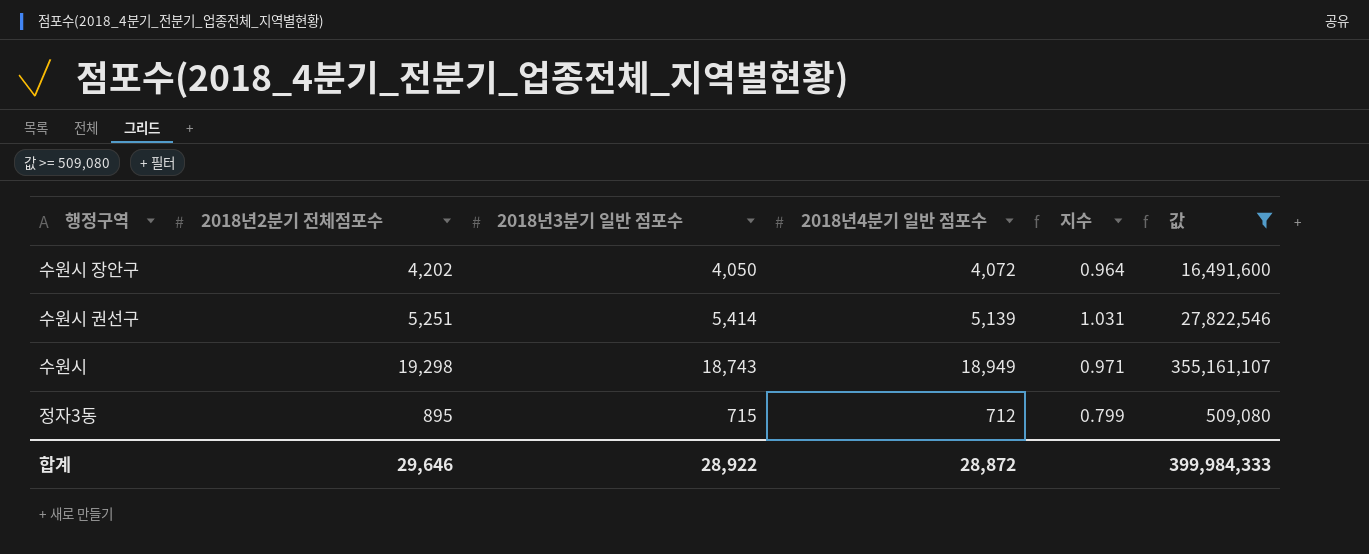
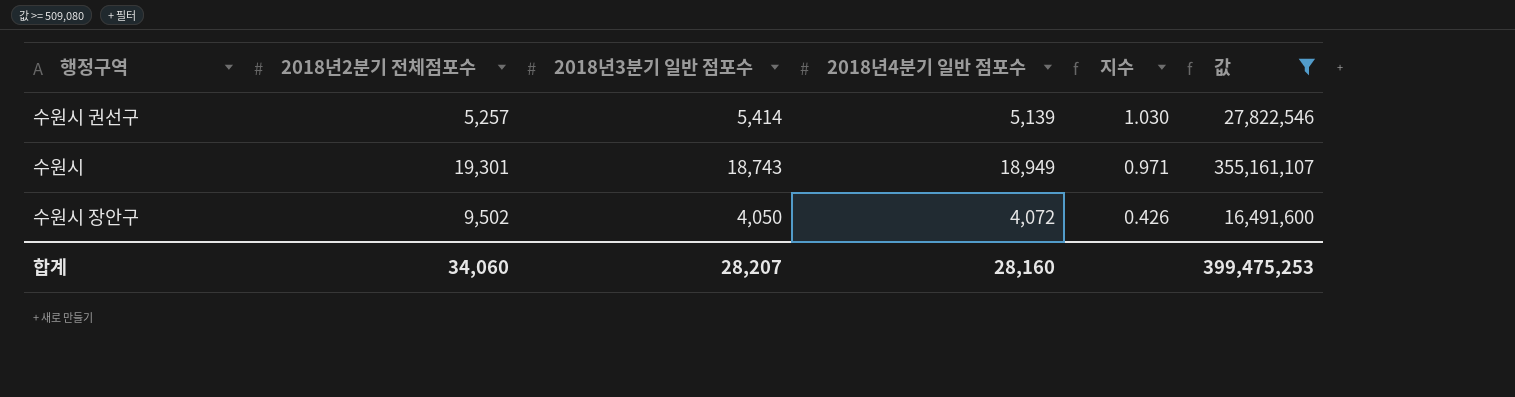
row order: none -> 지수 descending
row 정자3동: 895 | 715 | 712 | 0.799 | 509,080 -> none
수원시 권선구 | 2018년2분기 전체점포수: 5,251 -> 5,257
수원시 권선구 | 지수: 1.031 -> 1.030
수원시 | 2018년2분기 전체점포수: 19,298 -> 19,301
수원시 장안구 | 2018년2분기 전체점포수: 4,202 -> 9,502
수원시 장안구 | 지수: 0.964 -> 0.426
합계 | 2018년2분기 전체점포수: 29,646 -> 34,060
합계 | 2018년3분기 일반 점포수: 28,922 -> 28,207
합계 | 2018년4분기 일반 점포수: 28,872 -> 28,160
합계 | 값: 399,984,333 -> 399,475,253

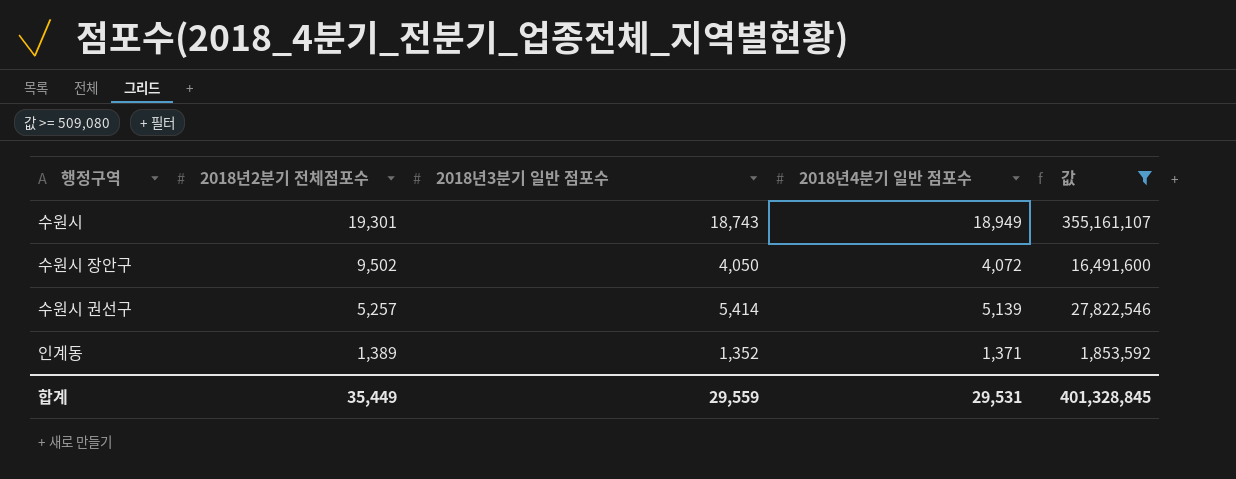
row order: 지수 descending -> 2018년2분기 전체점포수 descending
column 지수 | formula: [2018년3분기 일반 점포수] / [2018년2분기 전체점포수] -> none
row 인계동: none -> 1,389 | 1,352 | 1,371 | 1,853,592
합계 | 2018년2분기 전체점포수: 34,060 -> 35,449
합계 | 2018년3분기 일반 점포수: 28,207 -> 29,559
합계 | 2018년4분기 일반 점포수: 28,160 -> 29,531
합계 | 값: 399,475,253 -> 401,328,845

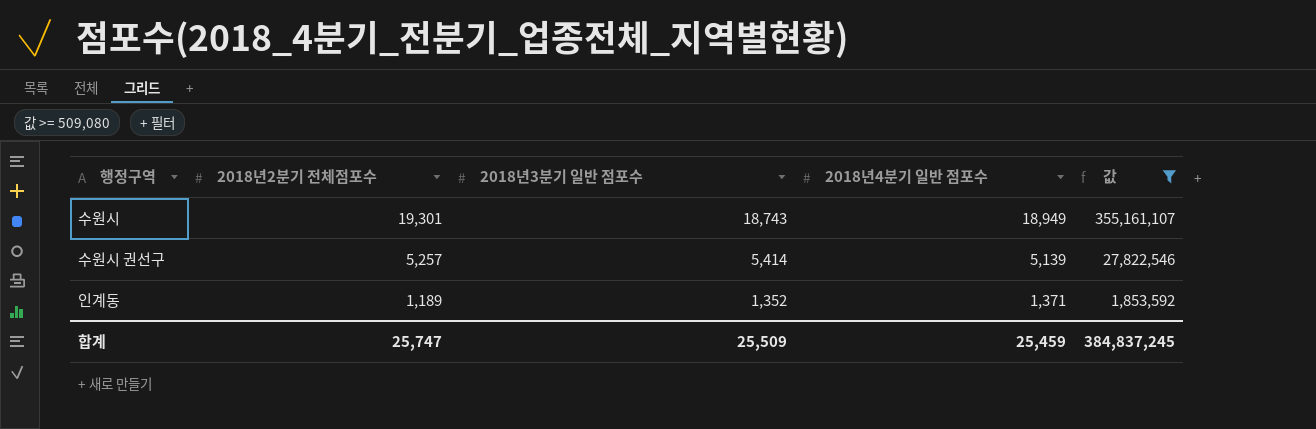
row 수원시 장안구: 9,502 | 4,050 | 4,072 | 16,491,600 -> none
인계동 | 2018년2분기 전체점포수: 1,389 -> 1,189
합계 | 2018년2분기 전체점포수: 35,449 -> 25,747
합계 | 2018년3분기 일반 점포수: 29,559 -> 25,509
합계 | 2018년4분기 일반 점포수: 29,531 -> 25,459
합계 | 값: 401,328,845 -> 384,837,245

